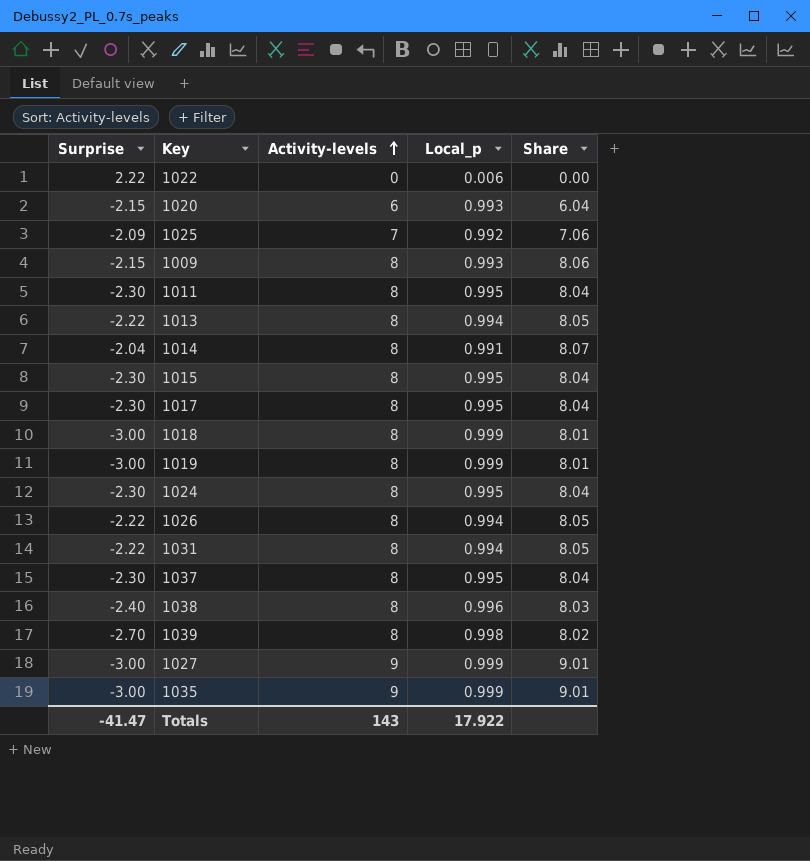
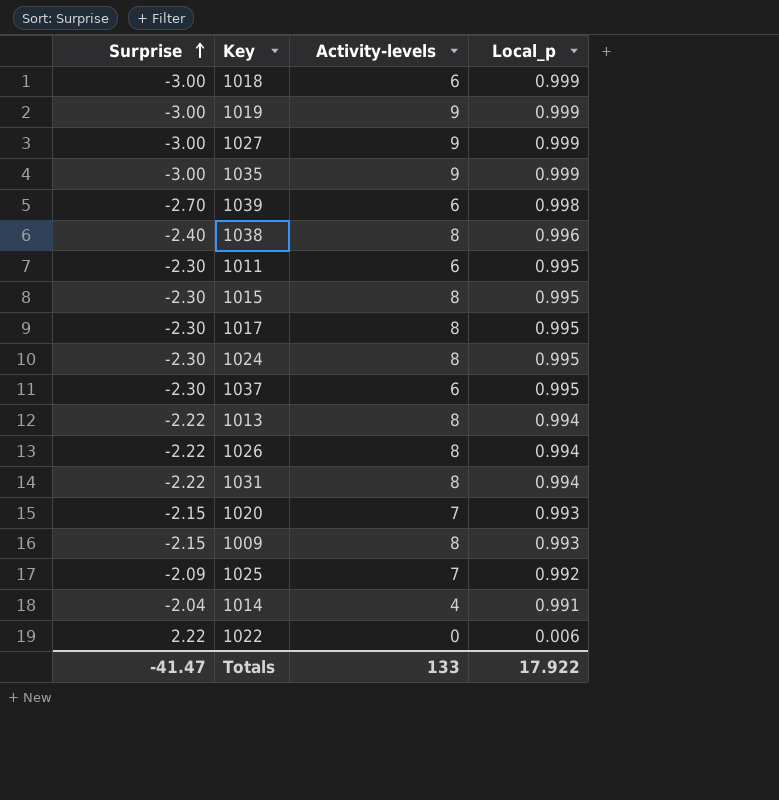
row order: Activity-levels ascending -> Surprise ascending
column Share | formula: [Activity-levels] / [Local_p] -> none
1018 | Activity-levels: 8 -> 6
1019 | Activity-levels: 8 -> 9
1039 | Activity-levels: 8 -> 6
1011 | Activity-levels: 8 -> 6
1037 | Activity-levels: 8 -> 6
1020 | Activity-levels: 6 -> 7
1014 | Activity-levels: 8 -> 4
Totals | Activity-levels: 143 -> 133

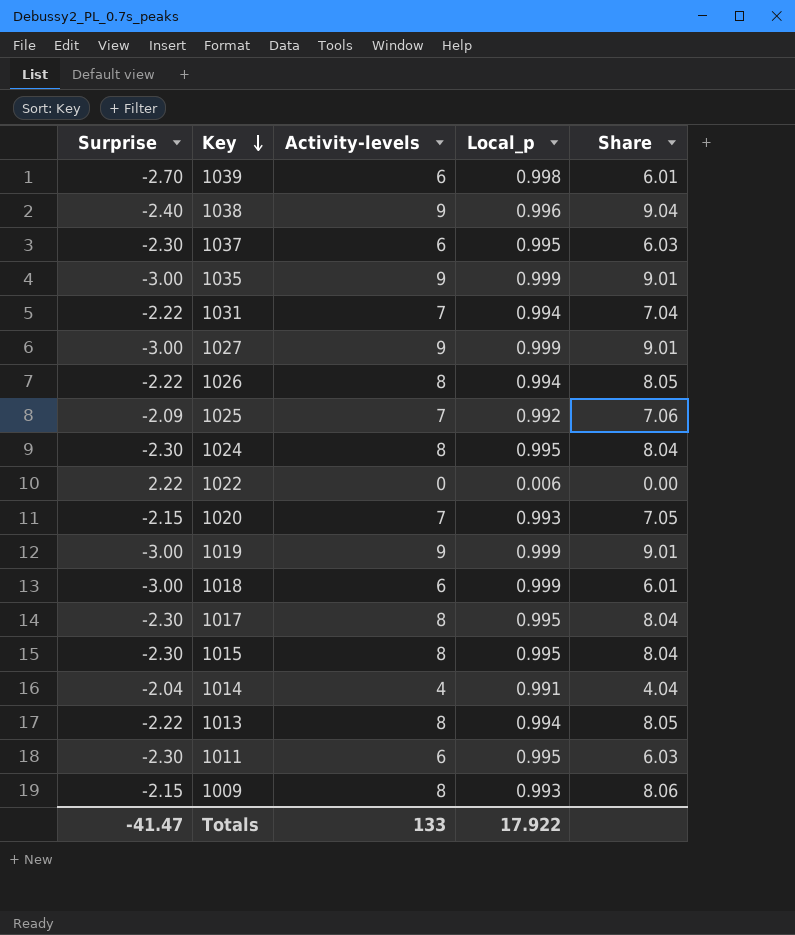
row order: Surprise ascending -> Key descending
column Share | formula: none -> [Activity-levels] / [Local_p]
1038 | Activity-levels: 8 -> 9
1031 | Activity-levels: 8 -> 7

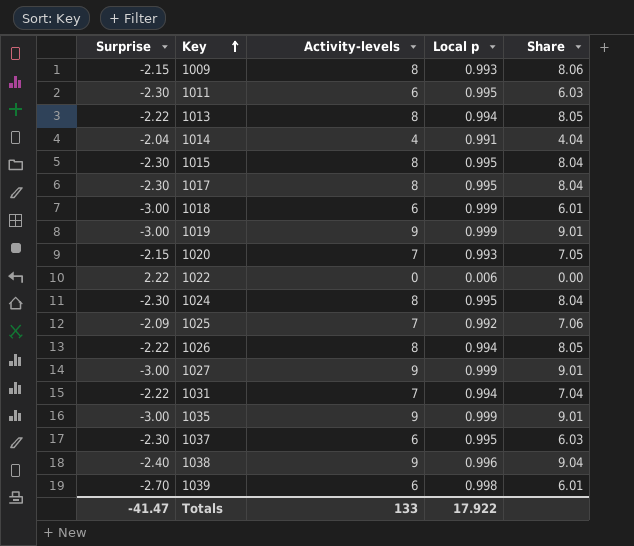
row order: Key descending -> Key ascending
column name: Local_p -> Local p

